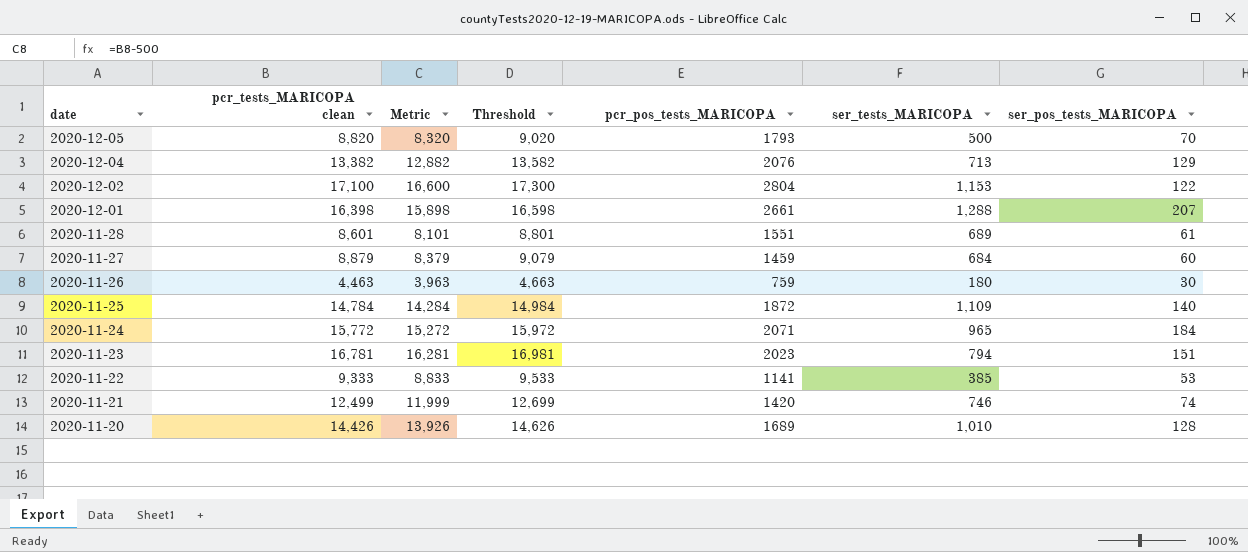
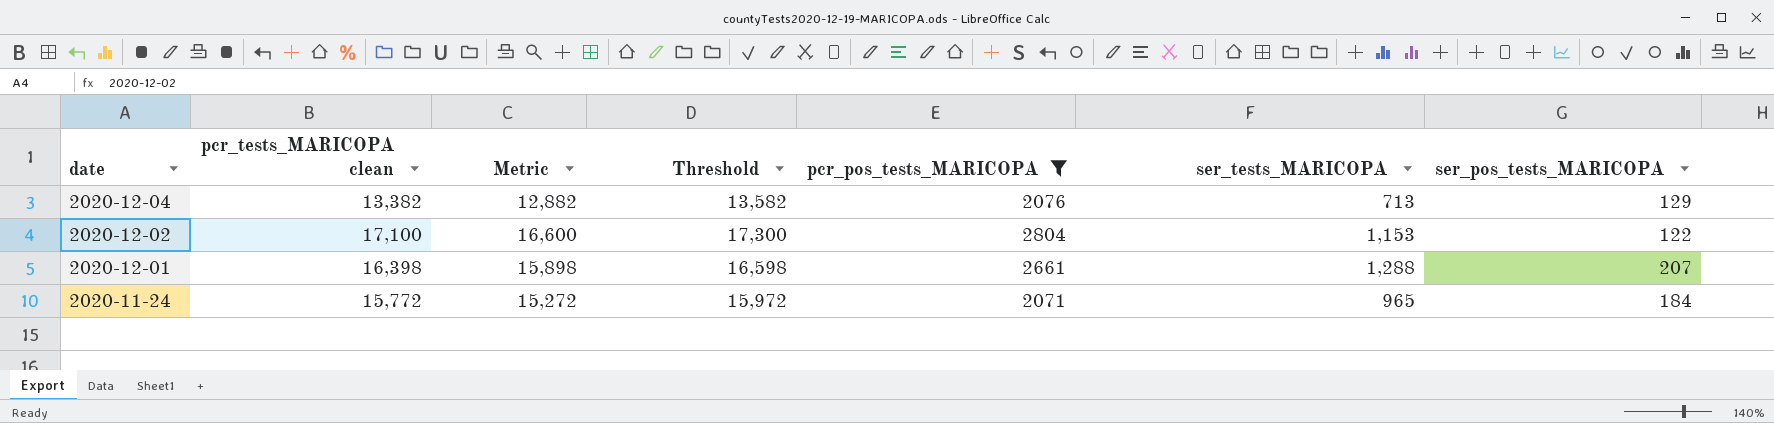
filter: none -> pcr_pos_tests_MARICOPA >= 2071

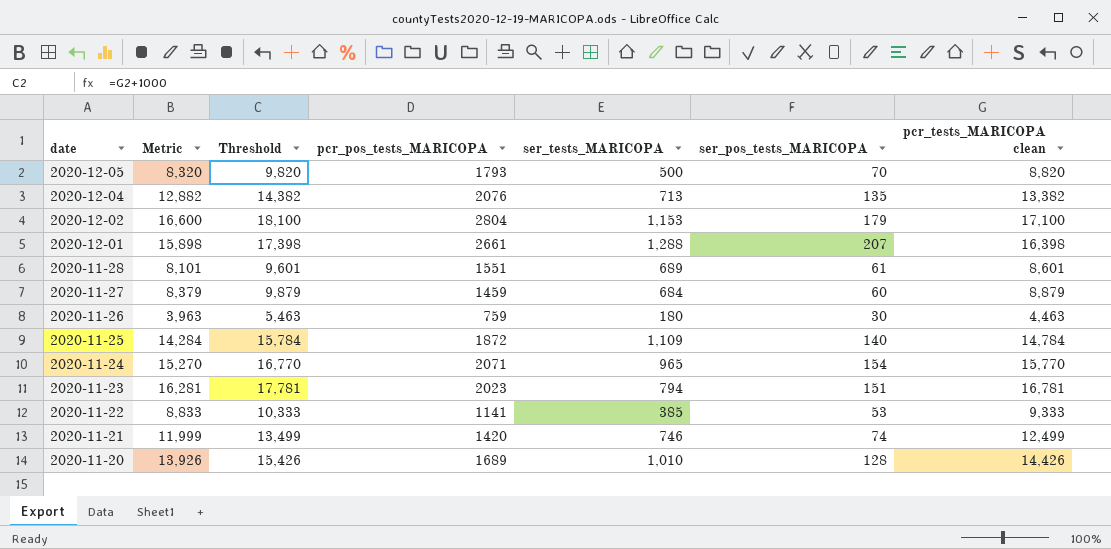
filter: pcr_pos_tests_MARICOPA >= 2071 -> none
column Threshold | formula: [pcr_tests_MARICOPA clean] + 200 -> [pcr_tests_MARICOPA clean] + 1000
column pcr_tests_MARICOPA clean | position: 2 -> 7
2020-12-04 | ser_pos_tests_MARICOPA: 129 -> 135
2020-12-02 | ser_pos_tests_MARICOPA: 122 -> 179
2020-11-24 | Metric: 15,272 -> 15,270
2020-11-24 | ser_pos_tests_MARICOPA: 184 -> 154
2020-11-24 | pcr_tests_MARICOPA clean: 15,772 -> 15,770

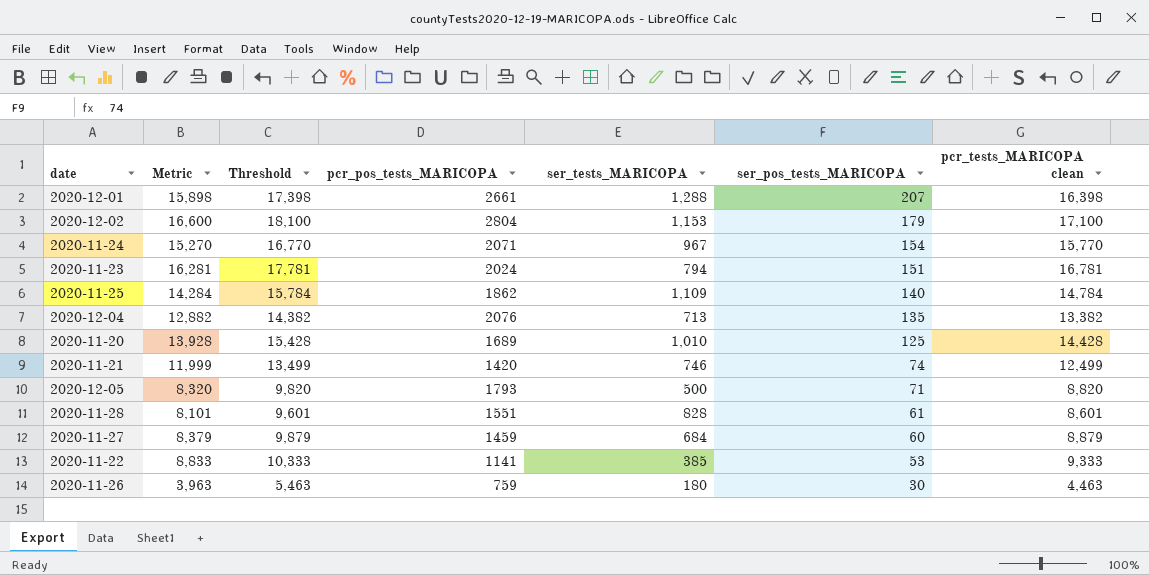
row order: date descending -> ser_pos_tests_MARICOPA descending
2020-11-24 | ser_tests_MARICOPA: 965 -> 967
2020-11-23 | pcr_pos_tests_MARICOPA: 2023 -> 2024
2020-11-25 | pcr_pos_tests_MARICOPA: 1872 -> 1862
2020-11-20 | Metric: 13,926 -> 13,928
2020-11-20 | Threshold: 15,426 -> 15,428
2020-11-20 | ser_pos_tests_MARICOPA: 128 -> 125
2020-11-20 | pcr_tests_MARICOPA clean: 14,426 -> 14,428
2020-12-05 | ser_pos_tests_MARICOPA: 70 -> 71
2020-11-28 | ser_tests_MARICOPA: 689 -> 828

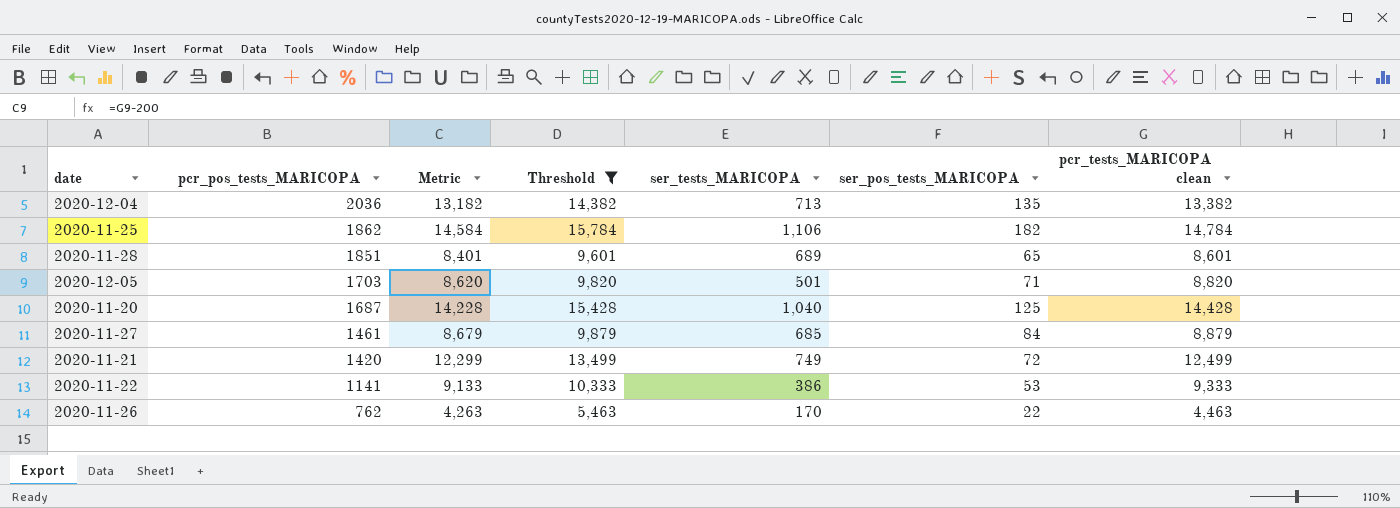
filter: none -> Threshold <= 15,784
row order: ser_pos_tests_MARICOPA descending -> pcr_pos_tests_MARICOPA descending
column pcr_pos_tests_MARICOPA | position: 4 -> 2
column Metric | formula: [pcr_tests_MARICOPA clean] - 500 -> [pcr_tests_MARICOPA clean] - 200
2020-12-04 | pcr_pos_tests_MARICOPA: 2076 -> 2036
2020-11-25 | ser_tests_MARICOPA: 1,109 -> 1,106
2020-11-25 | ser_pos_tests_MARICOPA: 140 -> 182
2020-11-28 | pcr_pos_tests_MARICOPA: 1551 -> 1851
2020-11-28 | ser_tests_MARICOPA: 828 -> 689
2020-11-28 | ser_pos_tests_MARICOPA: 61 -> 65
2020-12-05 | pcr_pos_tests_MARICOPA: 1793 -> 1703
2020-12-05 | ser_tests_MARICOPA: 500 -> 501
2020-11-20 | pcr_pos_tests_MARICOPA: 1689 -> 1687
2020-11-20 | ser_tests_MARICOPA: 1,010 -> 1,040
2020-11-27 | pcr_pos_tests_MARICOPA: 1459 -> 1461
2020-11-27 | ser_tests_MARICOPA: 684 -> 685
2020-11-27 | ser_pos_tests_MARICOPA: 60 -> 84
2020-11-21 | ser_tests_MARICOPA: 746 -> 749
2020-11-21 | ser_pos_tests_MARICOPA: 74 -> 72
2020-11-22 | ser_tests_MARICOPA: 385 -> 386
2020-11-26 | pcr_pos_tests_MARICOPA: 759 -> 762
2020-11-26 | ser_tests_MARICOPA: 180 -> 170
2020-11-26 | ser_pos_tests_MARICOPA: 30 -> 22

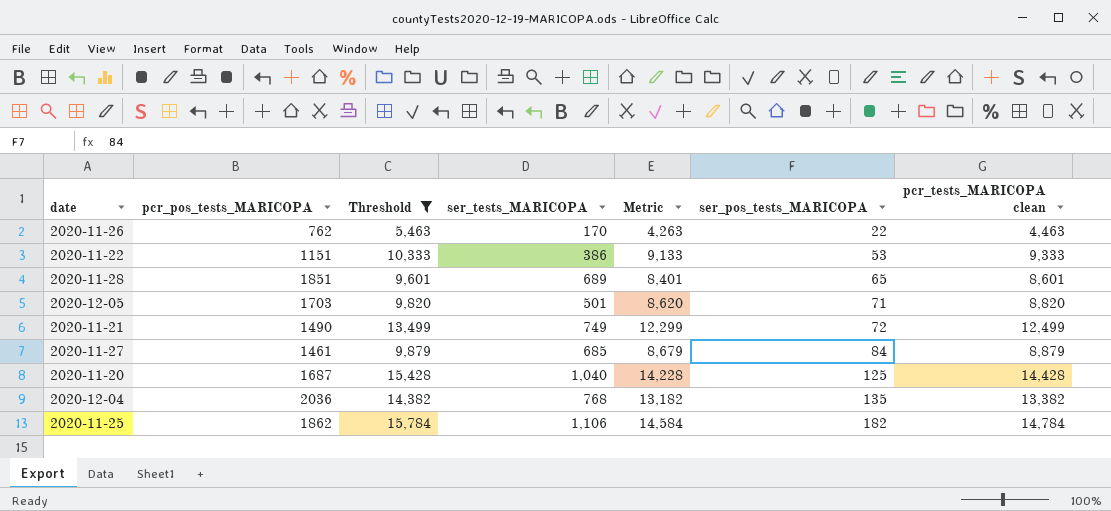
row order: pcr_pos_tests_MARICOPA descending -> ser_pos_tests_MARICOPA ascending
column Metric | position: 3 -> 5
2020-11-22 | pcr_pos_tests_MARICOPA: 1141 -> 1151
2020-11-21 | pcr_pos_tests_MARICOPA: 1420 -> 1490
2020-12-04 | ser_tests_MARICOPA: 713 -> 768

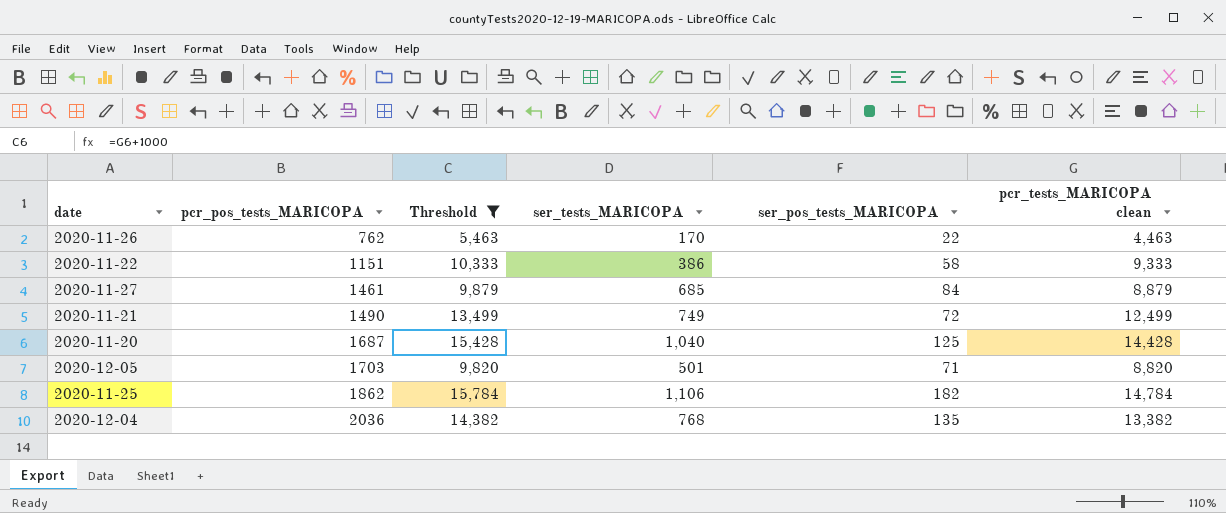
row order: ser_pos_tests_MARICOPA ascending -> pcr_pos_tests_MARICOPA ascending
column Metric | formula: [pcr_tests_MARICOPA clean] - 200 -> none
row 2020-11-28: 1851 | 9,601 | 689 | 8,401 | 65 | 8,601 -> none
2020-11-22 | ser_pos_tests_MARICOPA: 53 -> 58

